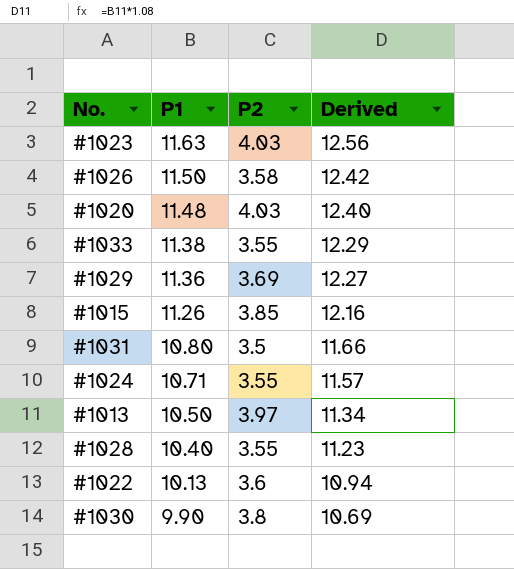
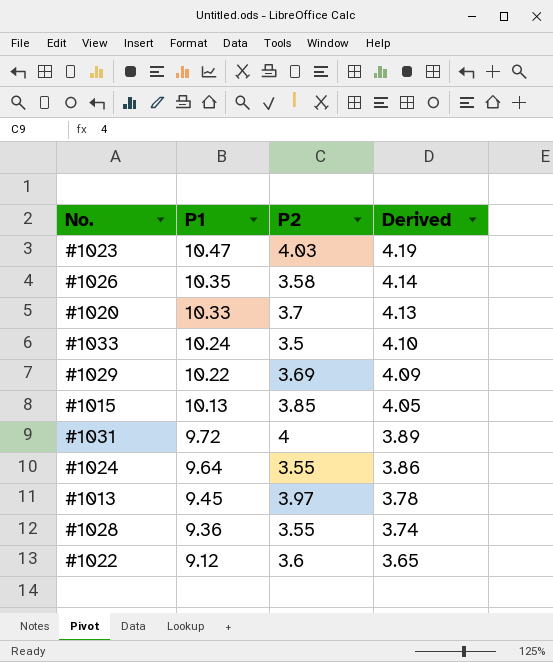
column Derived | formula: [P1] * 1.08 -> [P1] * 0.4
row #1030: 9.90 | 3.8 | 10.69 -> none
#1023 | P1: 11.63 -> 10.47
#1026 | P1: 11.50 -> 10.35
#1020 | P1: 11.48 -> 10.33
#1020 | P2: 4.03 -> 3.7
#1033 | P1: 11.38 -> 10.24
#1033 | P2: 3.55 -> 3.5
#1029 | P1: 11.36 -> 10.22
#1015 | P1: 11.26 -> 10.13
#1031 | P1: 10.80 -> 9.72
#1031 | P2: 3.5 -> 4
#1024 | P1: 10.71 -> 9.64
#1013 | P1: 10.50 -> 9.45
#1028 | P1: 10.40 -> 9.36
#1022 | P1: 10.13 -> 9.12

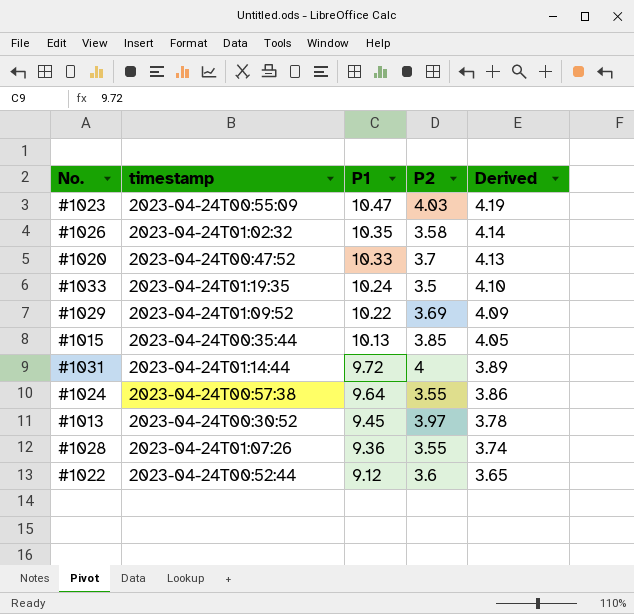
column timestamp | position: none -> 2

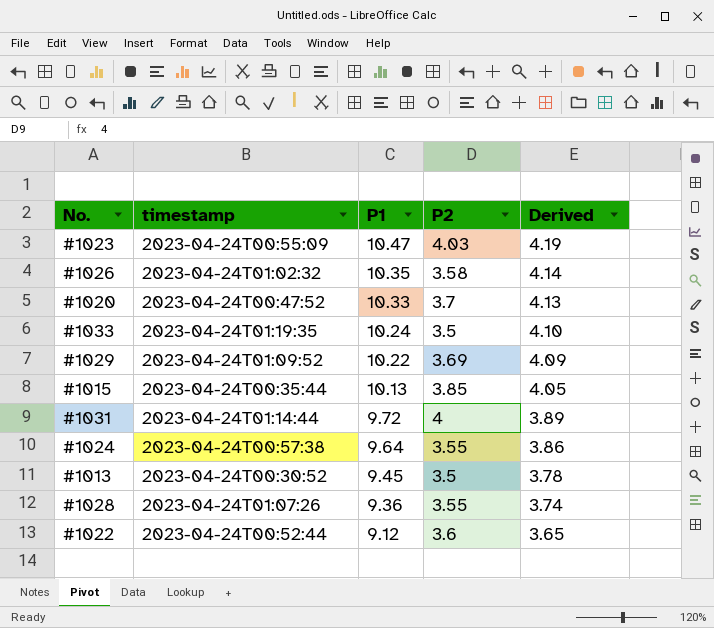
#1013 | P2: 3.97 -> 3.5

